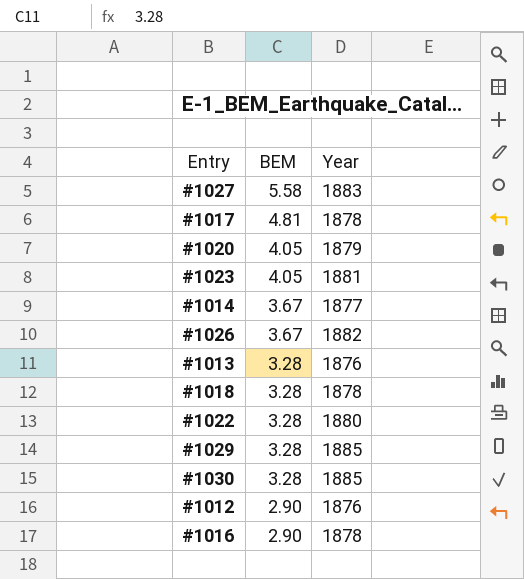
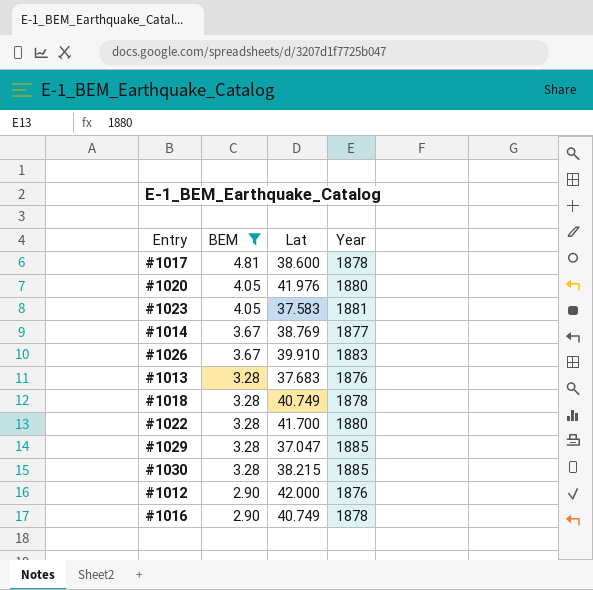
filter: none -> BEM != 5.58
column Lat | position: none -> 3
#1020 | Year: 1879 -> 1880
#1026 | Year: 1882 -> 1883

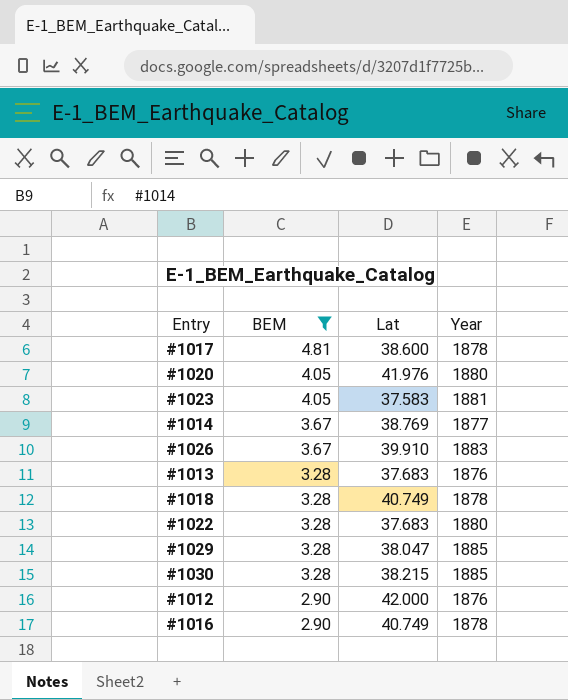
#1022 | Lat: 41.700 -> 37.683
#1029 | Lat: 37.047 -> 38.047

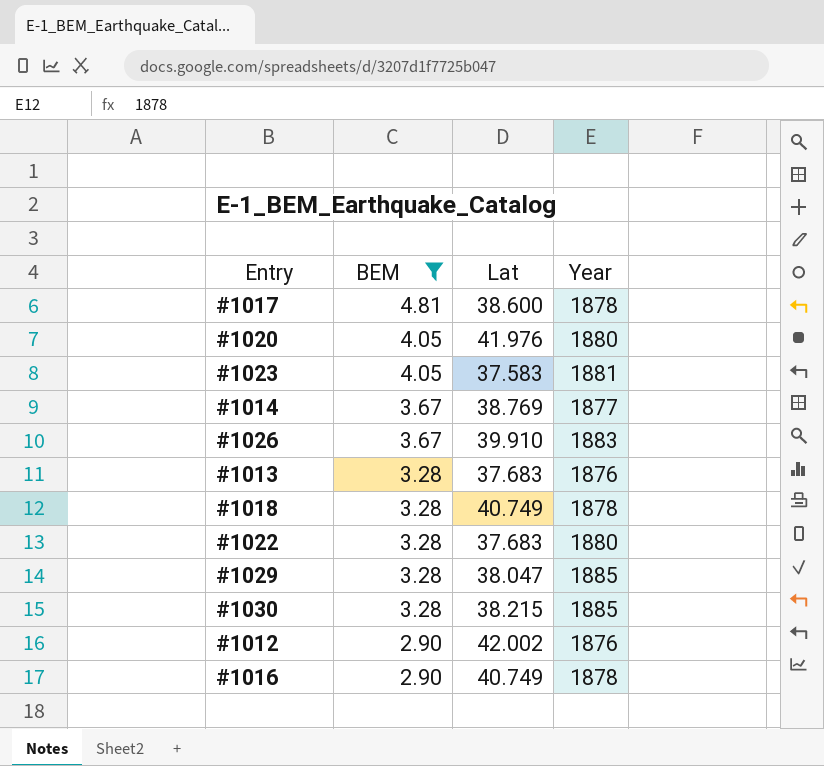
#1012 | Lat: 42.000 -> 42.002

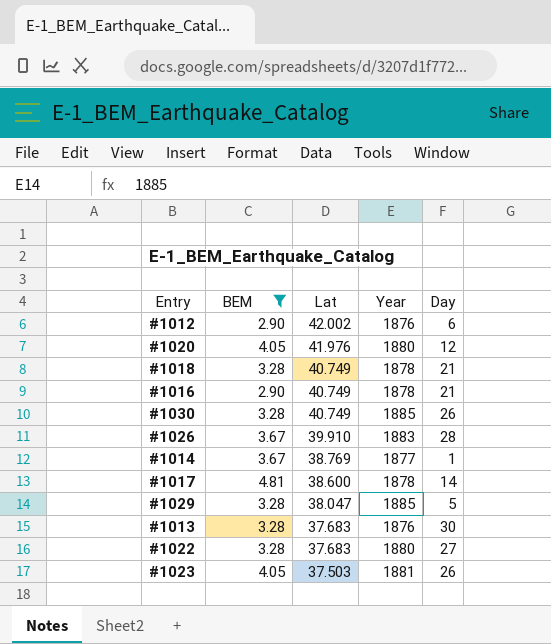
row order: BEM descending -> Lat descending
column Day | position: none -> 5
#1030 | Lat: 38.215 -> 40.749
#1023 | Lat: 37.583 -> 37.503

